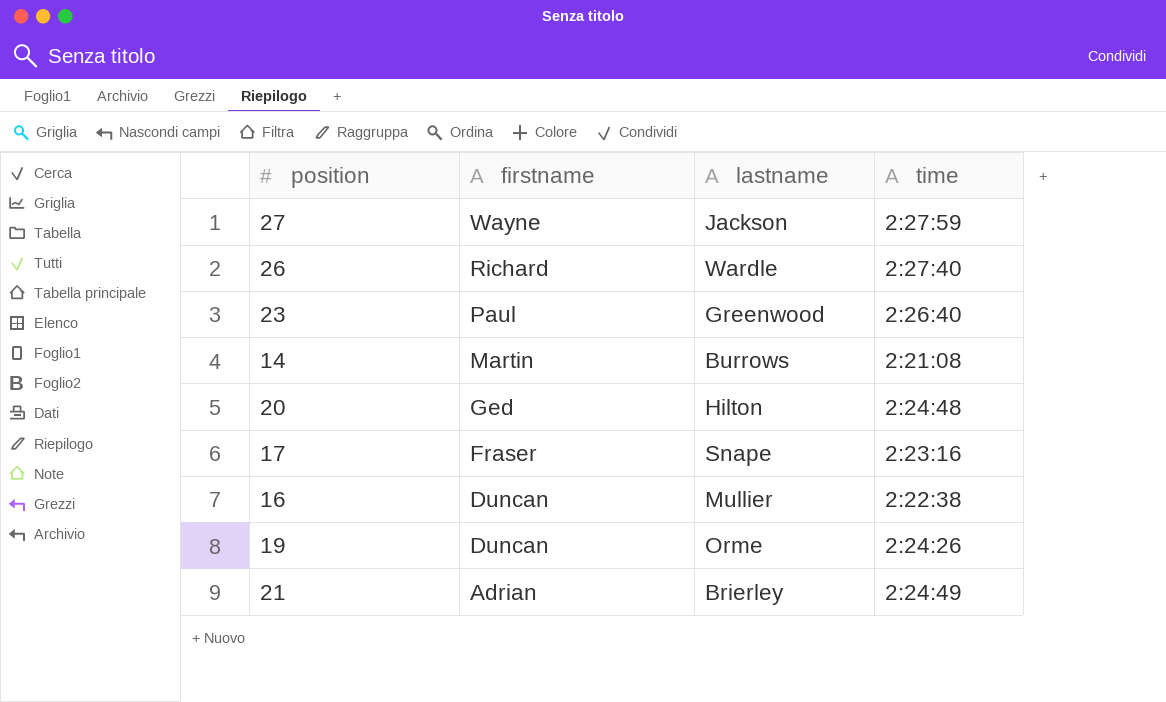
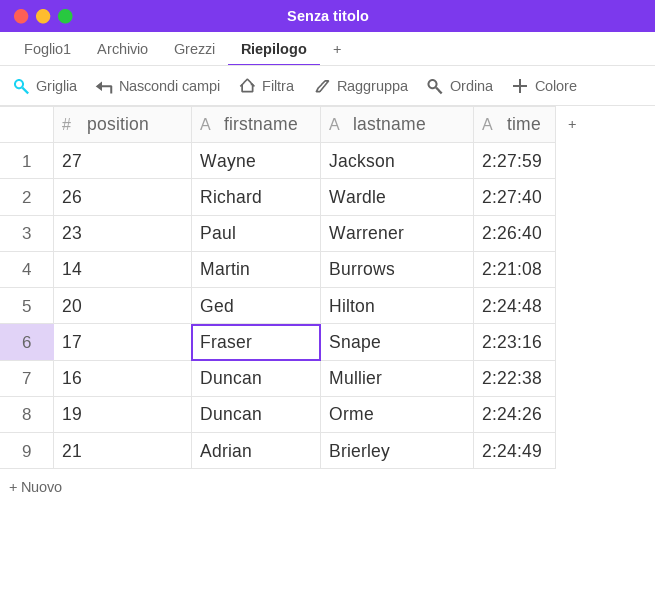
23 | lastname: Greenwood -> Warrener

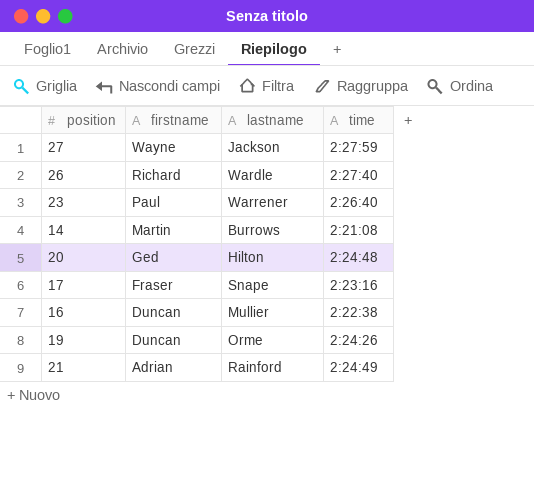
21 | lastname: Brierley -> Rainford

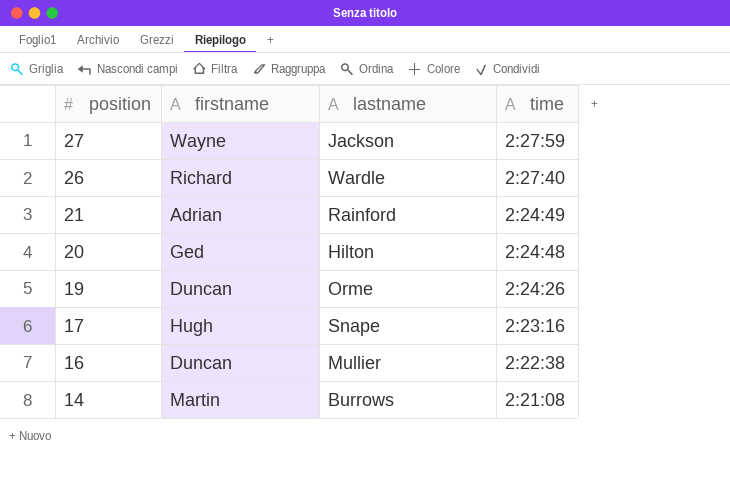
row order: firstname descending -> position descending
row 23: Paul | Warrener | 2:26:40 -> none
17 | firstname: Fraser -> Hugh

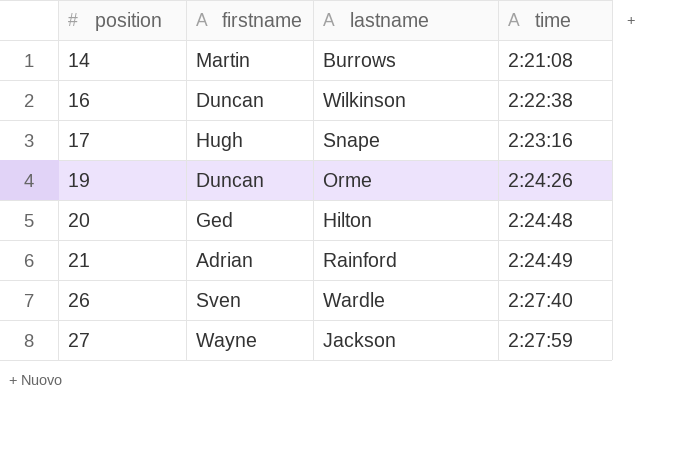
row order: position descending -> position ascending
16 | lastname: Mullier -> Wilkinson
26 | firstname: Richard -> Sven

